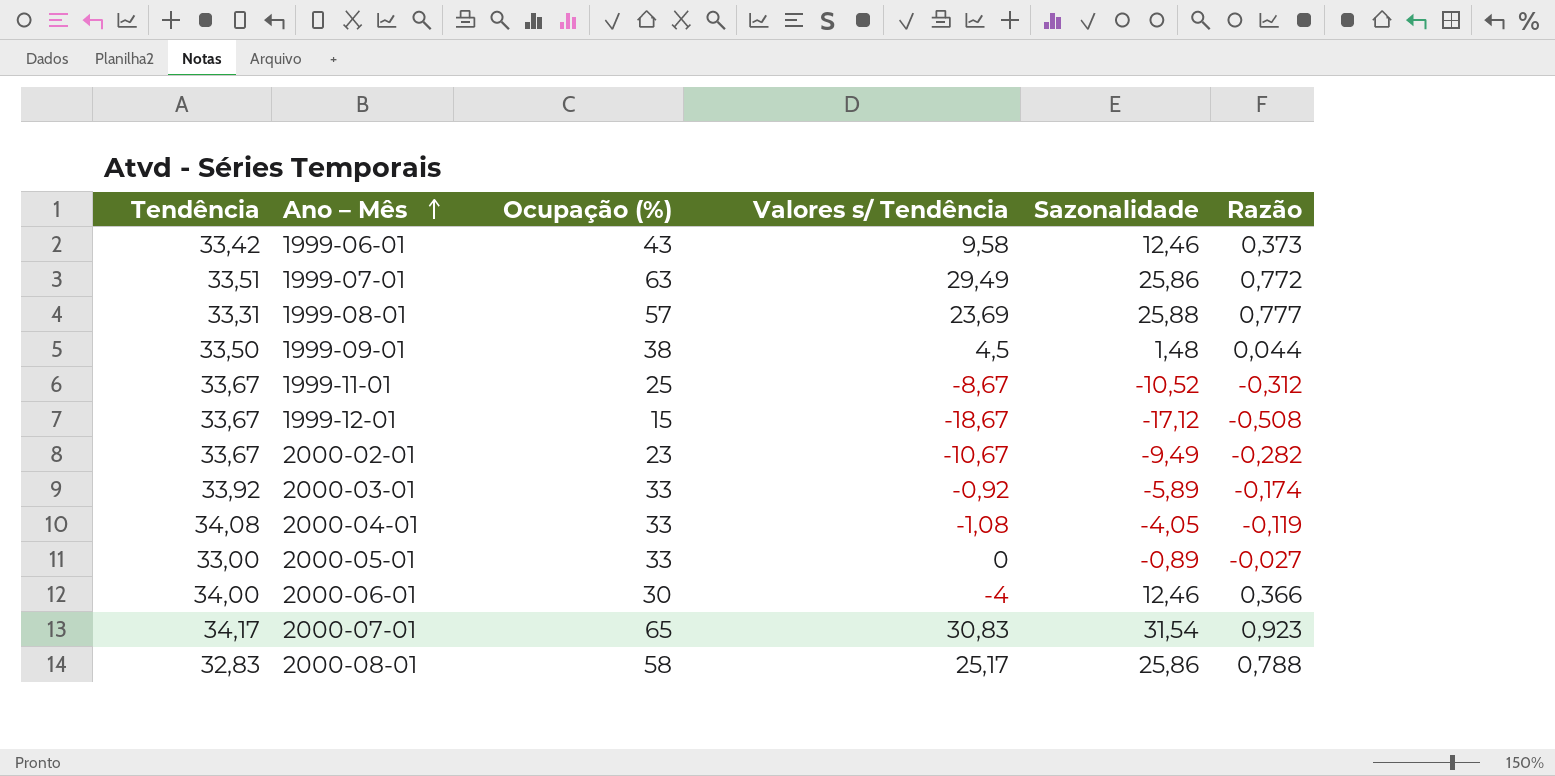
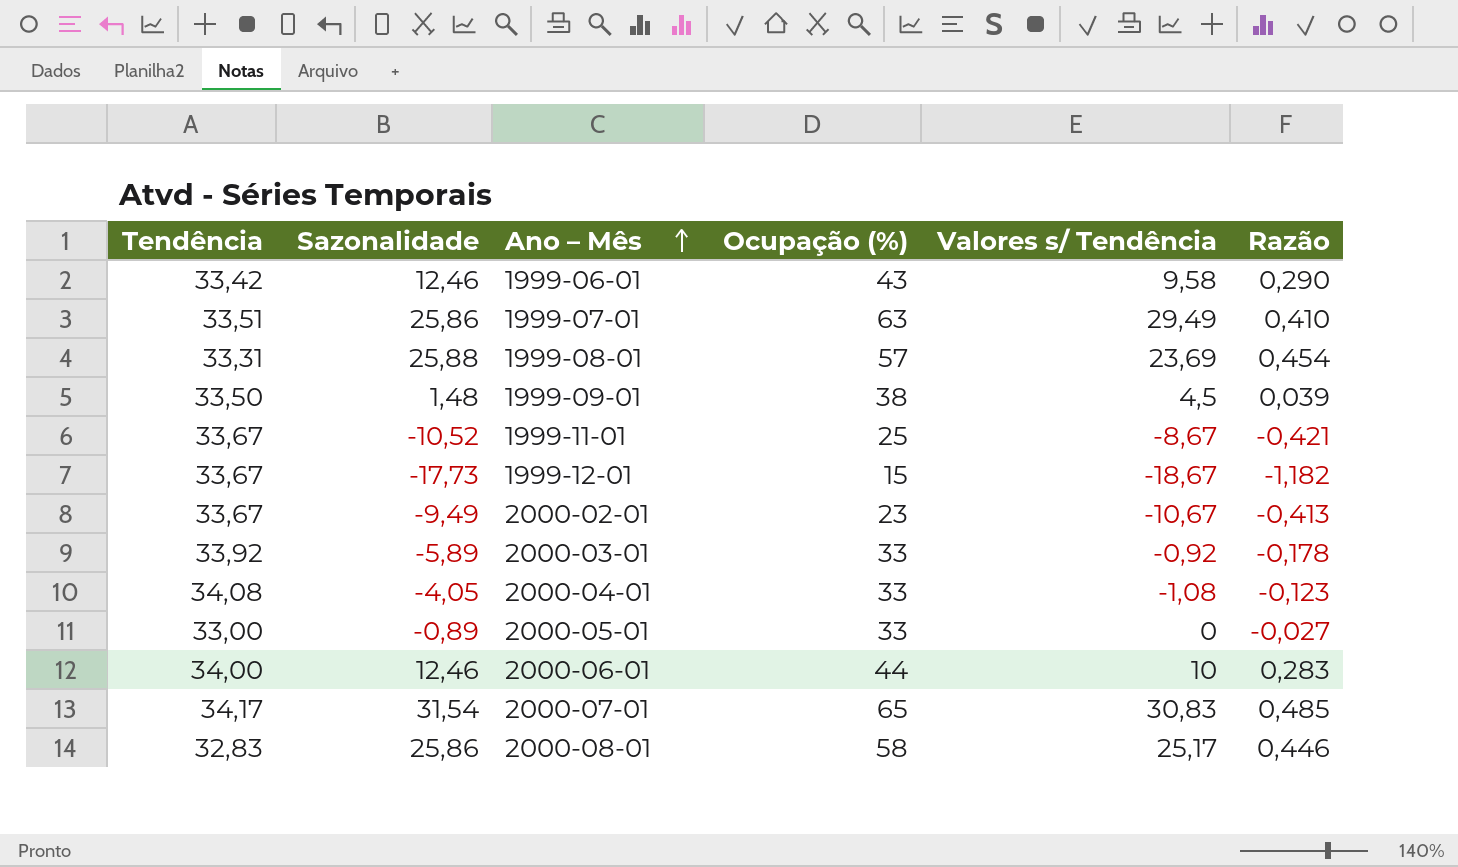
column Sazonalidade | position: 5 -> 2
column Razão | formula: [Sazonalidade] / [Tendência] -> [Sazonalidade] / [Ocupação (%)]
1999-12-01 | Sazonalidade: -17,12 -> -17,73
2000-06-01 | Ocupação (%): 30 -> 44
2000-06-01 | Valores s/ Tendência: -4 -> 10

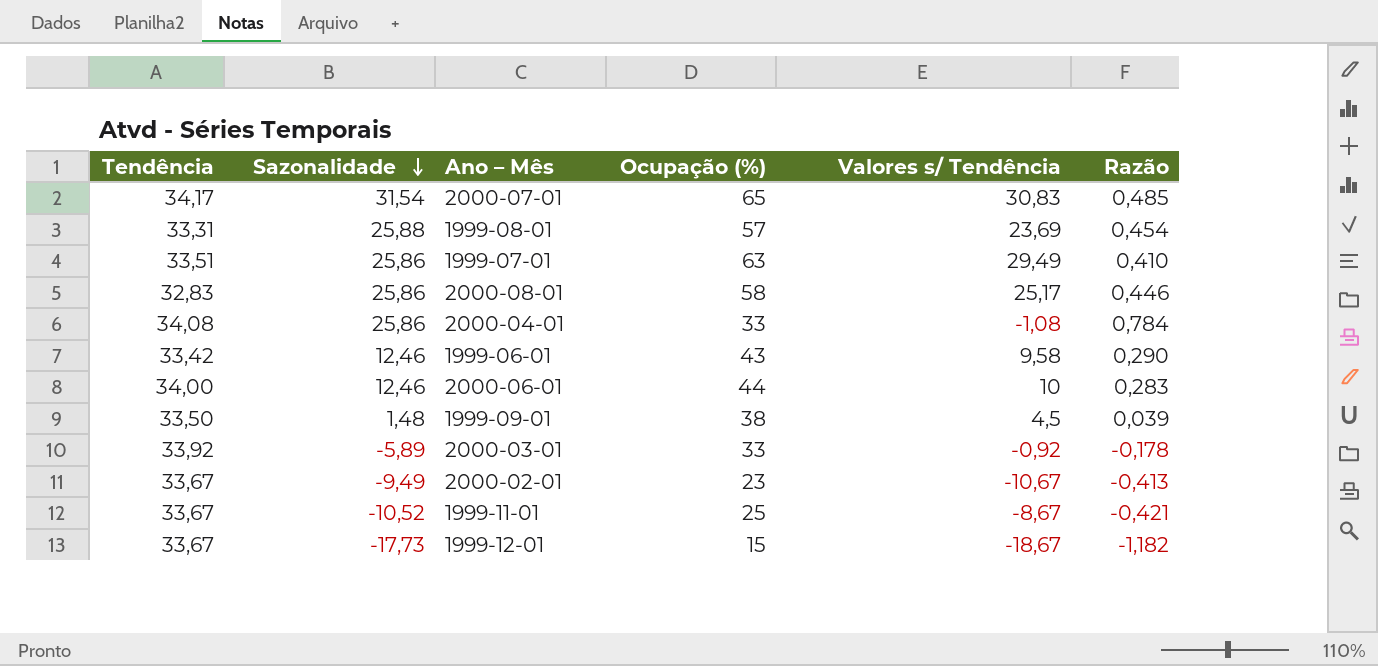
row order: Ano – Mês ascending -> Sazonalidade descending
row 2000-05-01: 33,00 | -0,89 | 33 | 0 | -0,027 -> none
2000-04-01 | Sazonalidade: -4,05 -> 25,86
2000-04-01 | Razão: -0,123 -> 0,784

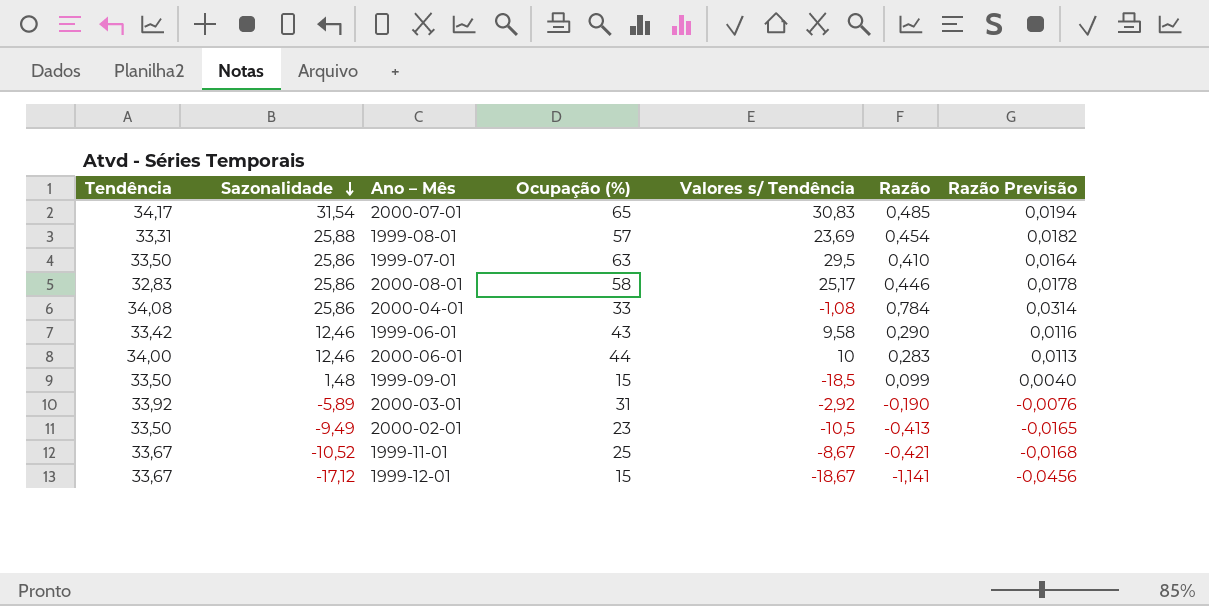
column Razão Previsão | formula: none -> [Razão] * 0,04
1999-07-01 | Tendência: 33,51 -> 33,50
1999-07-01 | Valores s/ Tendência: 29,49 -> 29,5
1999-09-01 | Ocupação (%): 38 -> 15
1999-09-01 | Valores s/ Tendência: 4,5 -> -18,5
1999-09-01 | Razão: 0,039 -> 0,099
2000-03-01 | Ocupação (%): 33 -> 31
2000-03-01 | Valores s/ Tendência: -0,92 -> -2,92
2000-03-01 | Razão: -0,178 -> -0,190
2000-02-01 | Tendência: 33,67 -> 33,50
2000-02-01 | Valores s/ Tendência: -10,67 -> -10,5
1999-12-01 | Sazonalidade: -17,73 -> -17,12
1999-12-01 | Razão: -1,182 -> -1,141

